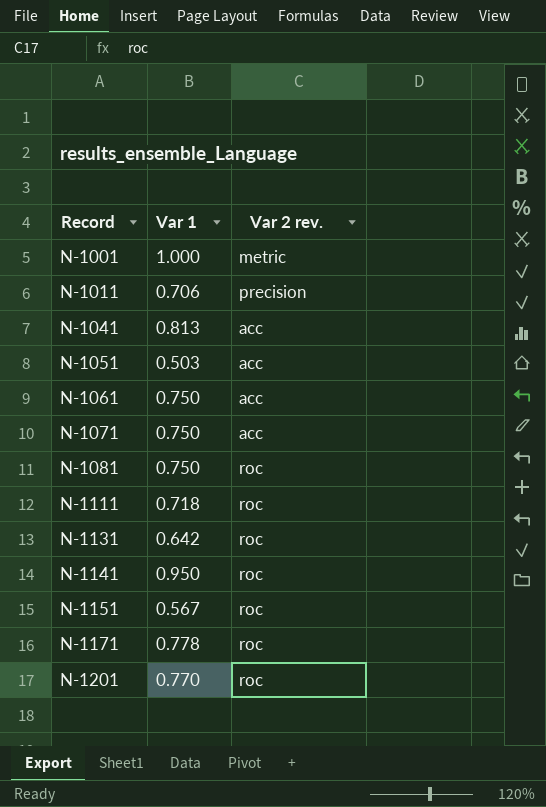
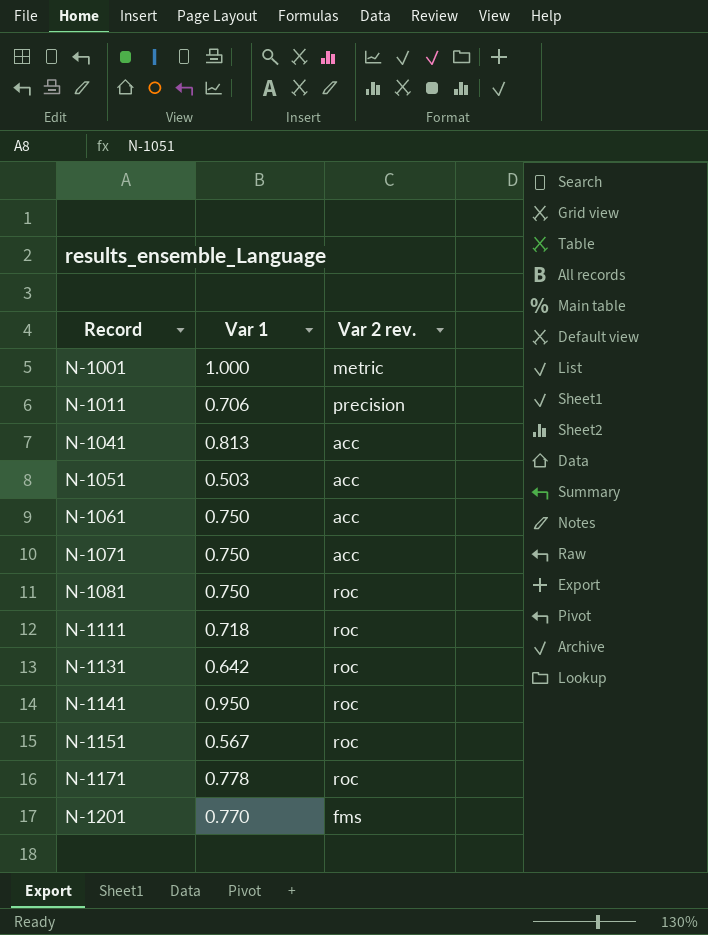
N-1201 | Var 2 rev.: roc -> fms

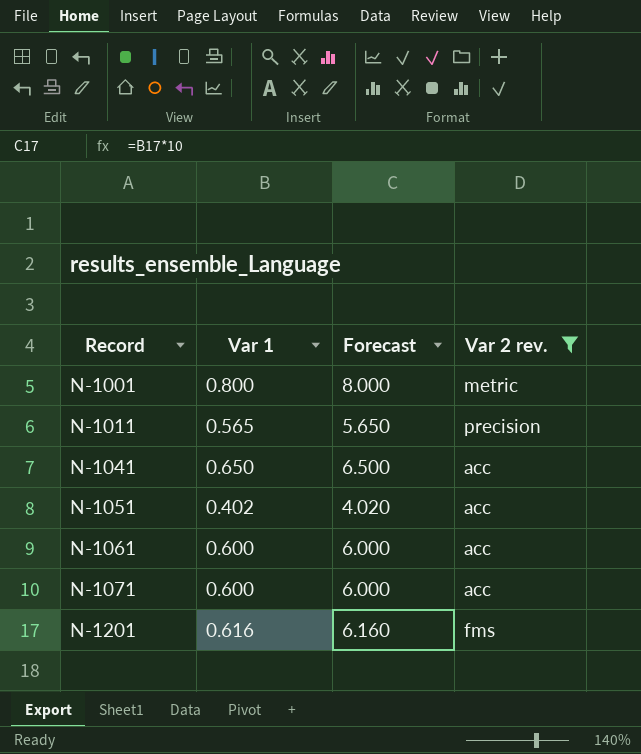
filter: none -> Var 2 rev. != roc
column Forecast | formula: none -> [Var 1] * 10
N-1001 | Var 1: 1.000 -> 0.800
N-1011 | Var 1: 0.706 -> 0.565
N-1041 | Var 1: 0.813 -> 0.650
N-1051 | Var 1: 0.503 -> 0.402
N-1061 | Var 1: 0.750 -> 0.600
N-1071 | Var 1: 0.750 -> 0.600
N-1201 | Var 1: 0.770 -> 0.616

